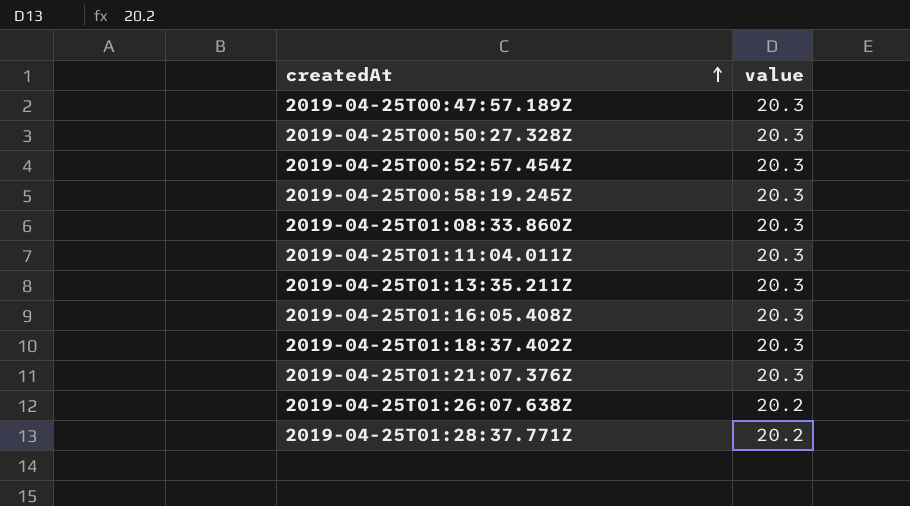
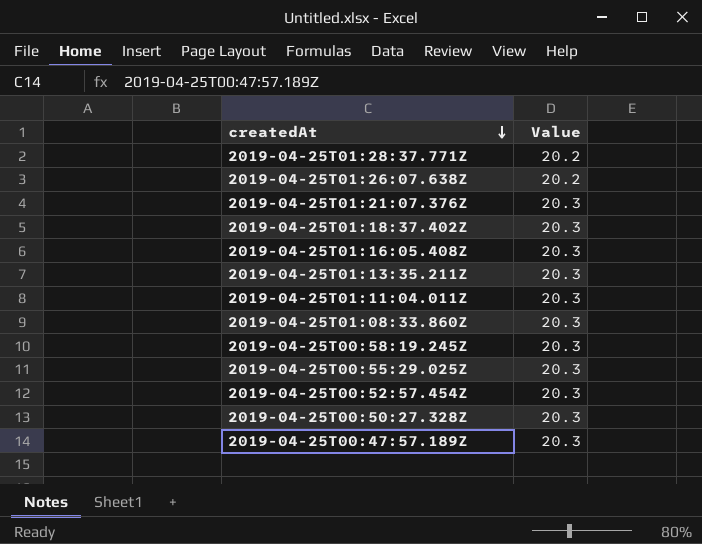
row order: createdAt ascending -> createdAt descending
column name: value -> Value
row 2019-04-25T00:55:29.025Z: none -> 20.3

